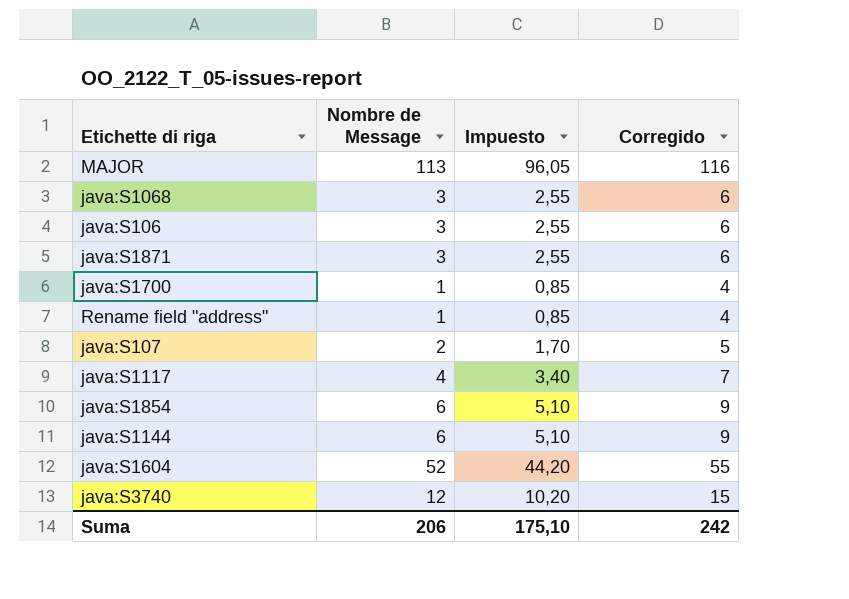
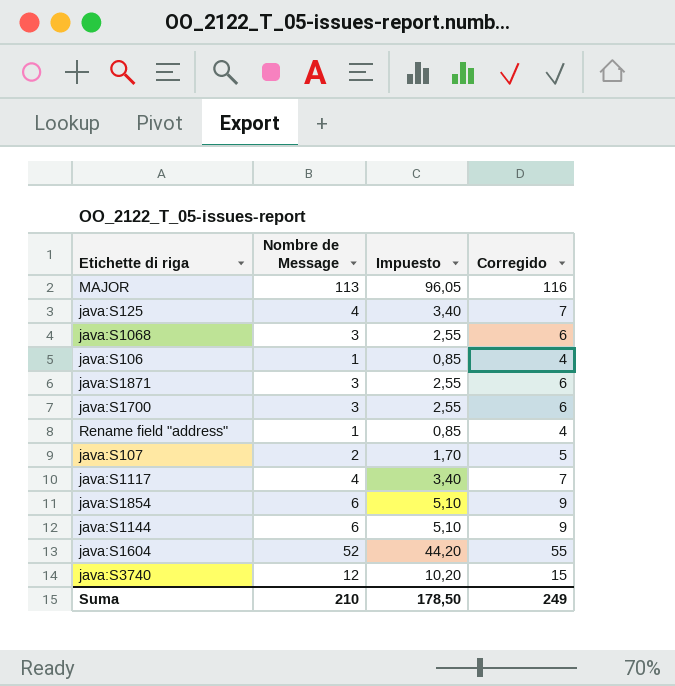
row java:S125: none -> 4 | 3,40 | 7
java:S106 | Nombre de Message: 3 -> 1
java:S106 | Impuesto: 2,55 -> 0,85
java:S106 | Corregido: 6 -> 4
java:S1700 | Nombre de Message: 1 -> 3
java:S1700 | Impuesto: 0,85 -> 2,55
java:S1700 | Corregido: 4 -> 6
Suma | Nombre de Message: 206 -> 210
Suma | Impuesto: 175,10 -> 178,50
Suma | Corregido: 242 -> 249

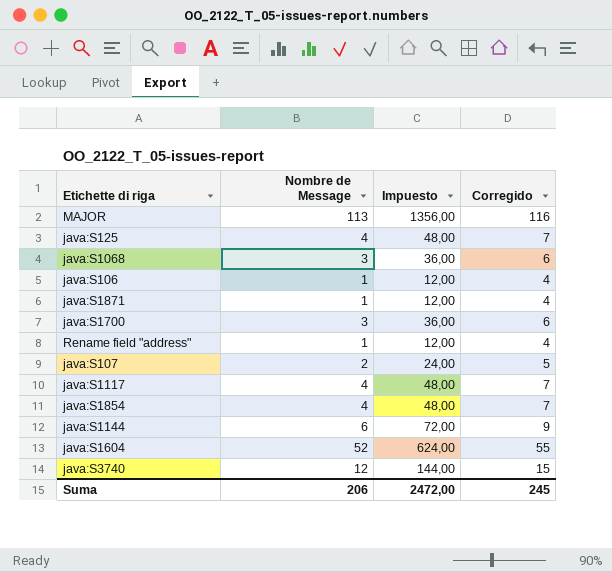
column Impuesto | formula: [Nombre de Message] * 0,85 -> [Nombre de Message] * 12
java:S1871 | Nombre de Message: 3 -> 1
java:S1871 | Corregido: 6 -> 4
java:S1854 | Nombre de Message: 6 -> 4
java:S1854 | Corregido: 9 -> 7
Suma | Nombre de Message: 210 -> 206
Suma | Impuesto: 178,50 -> 2472,00
Suma | Corregido: 249 -> 245

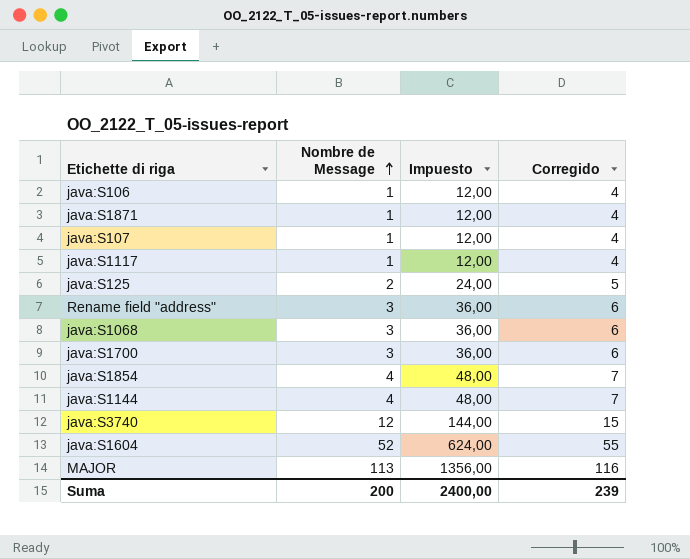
row order: none -> Nombre de Message ascending
java:S107 | Nombre de Message: 2 -> 1
java:S107 | Impuesto: 24,00 -> 12,00
java:S107 | Corregido: 5 -> 4
java:S1117 | Nombre de Message: 4 -> 1
java:S1117 | Impuesto: 48,00 -> 12,00
java:S1117 | Corregido: 7 -> 4
java:S125 | Nombre de Message: 4 -> 2
java:S125 | Impuesto: 48,00 -> 24,00
java:S125 | Corregido: 7 -> 5
Rename field "address" | Nombre de Message: 1 -> 3
Rename field "address" | Impuesto: 12,00 -> 36,00
Rename field "address" | Corregido: 4 -> 6
java:S1144 | Nombre de Message: 6 -> 4
java:S1144 | Impuesto: 72,00 -> 48,00
java:S1144 | Corregido: 9 -> 7
Suma | Nombre de Message: 206 -> 200
Suma | Impuesto: 2472,00 -> 2400,00
Suma | Corregido: 245 -> 239

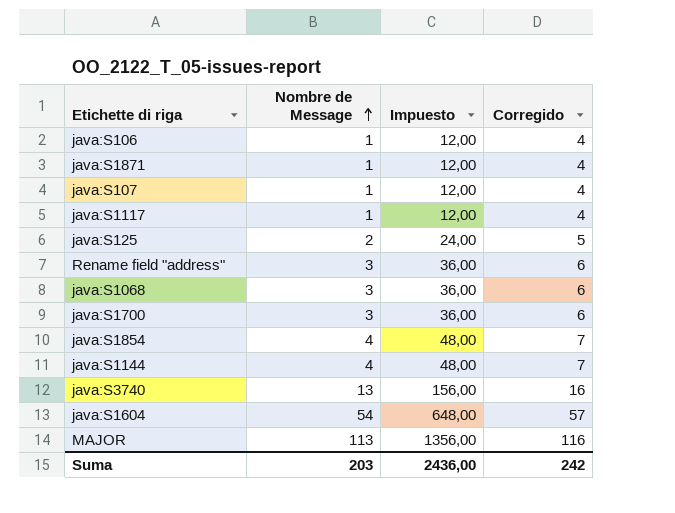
java:S3740 | Nombre de Message: 12 -> 13
java:S3740 | Impuesto: 144,00 -> 156,00
java:S3740 | Corregido: 15 -> 16
java:S1604 | Nombre de Message: 52 -> 54
java:S1604 | Impuesto: 624,00 -> 648,00
java:S1604 | Corregido: 55 -> 57
Suma | Nombre de Message: 200 -> 203
Suma | Impuesto: 2400,00 -> 2436,00
Suma | Corregido: 239 -> 242

